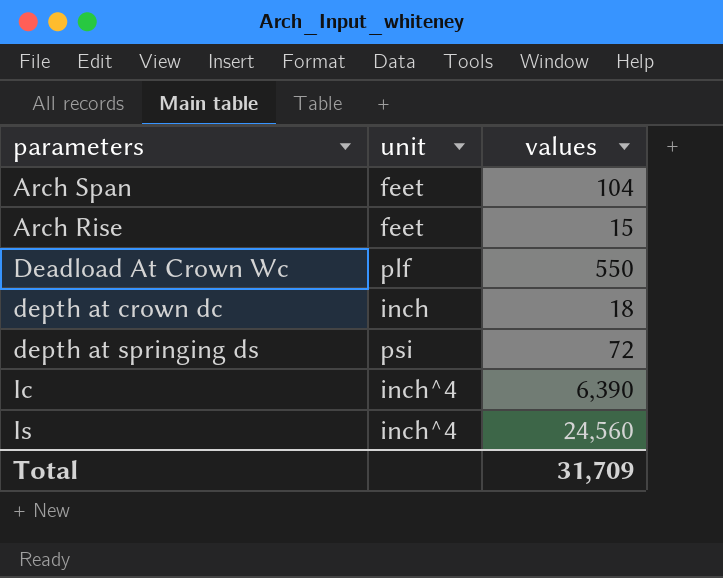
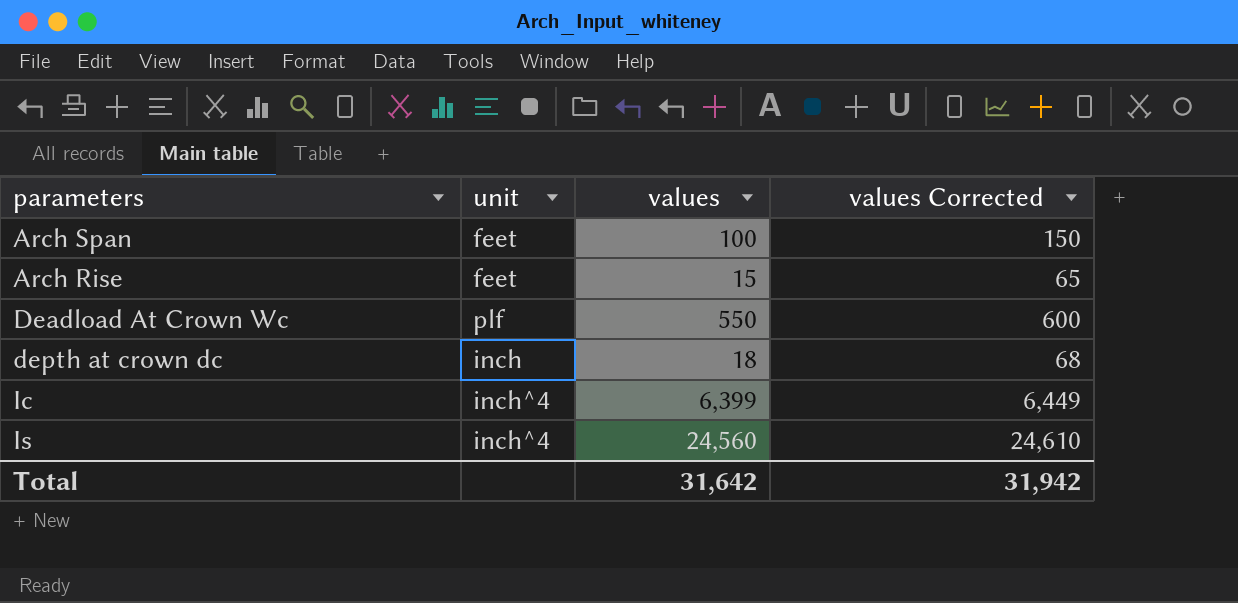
column values Corrected | formula: none -> [values] + 50
row depth at springing ds: psi | 72 -> none
Arch Span | values: 104 -> 100
Ic | values: 6,390 -> 6,399
Total | values: 31,709 -> 31,642

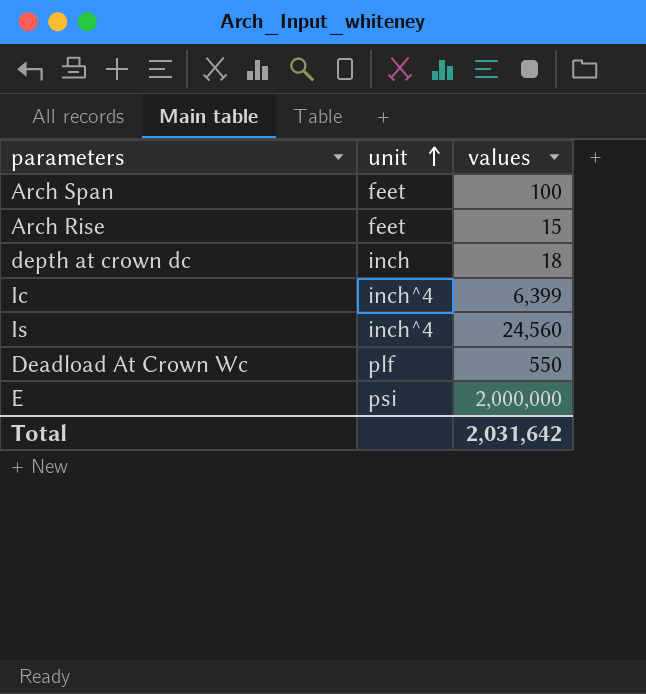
row order: none -> unit ascending
column values Corrected | formula: [values] + 50 -> none
row E: none -> psi | 2,000,000
Total | values: 31,642 -> 2,031,642

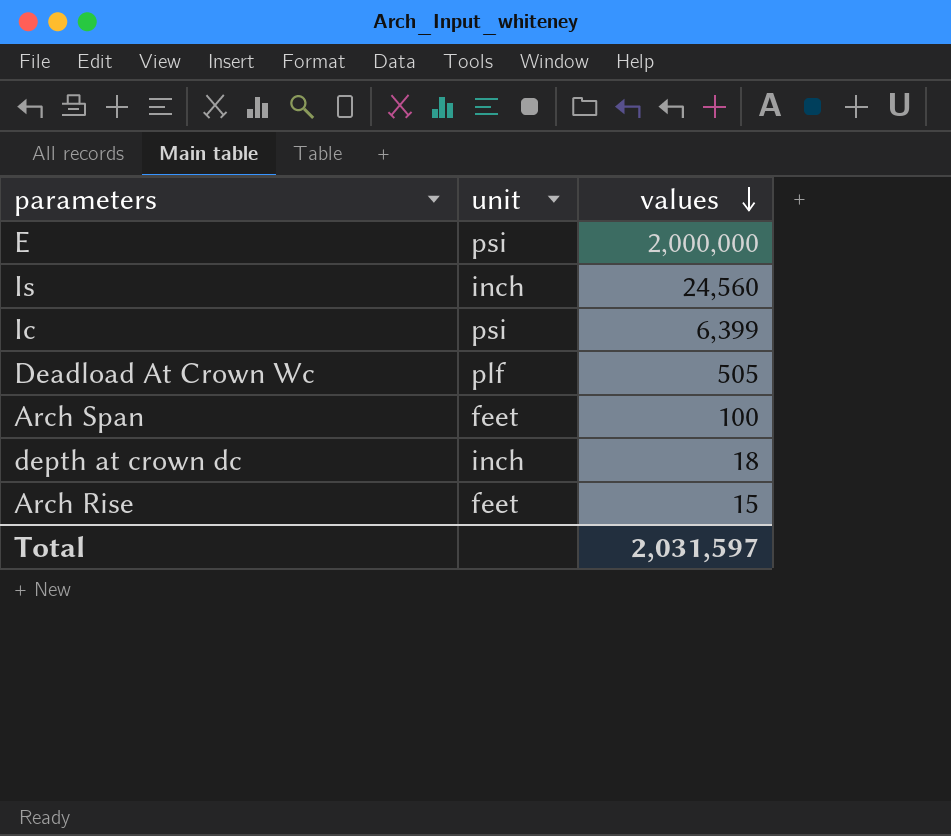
row order: unit ascending -> values descending
Is | unit: inch^4 -> inch
Ic | unit: inch^4 -> psi
Deadload At Crown Wc | values: 550 -> 505
Total | values: 2,031,642 -> 2,031,597

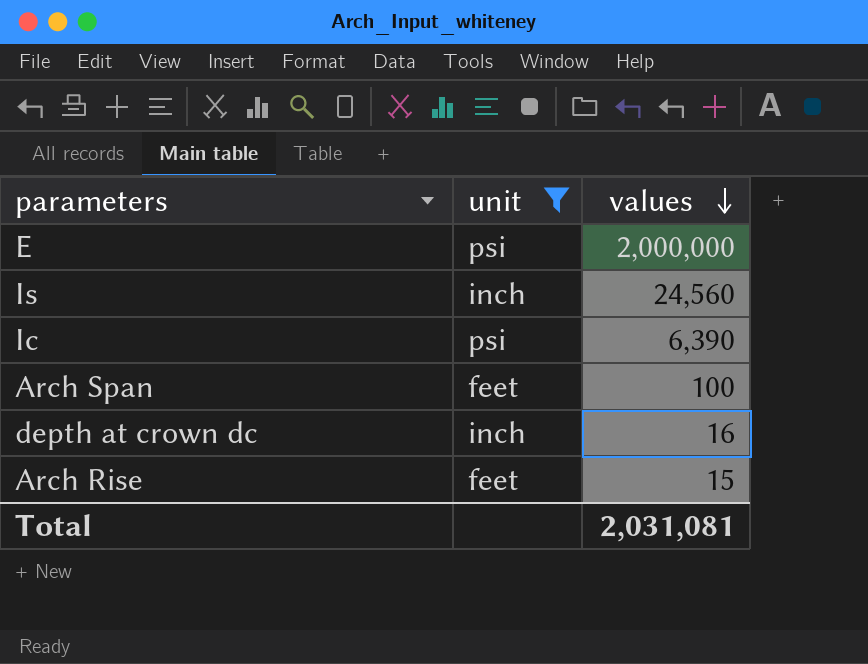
filter: none -> unit != plf
Ic | values: 6,399 -> 6,390
depth at crown dc | values: 18 -> 16
Total | values: 2,031,597 -> 2,031,081

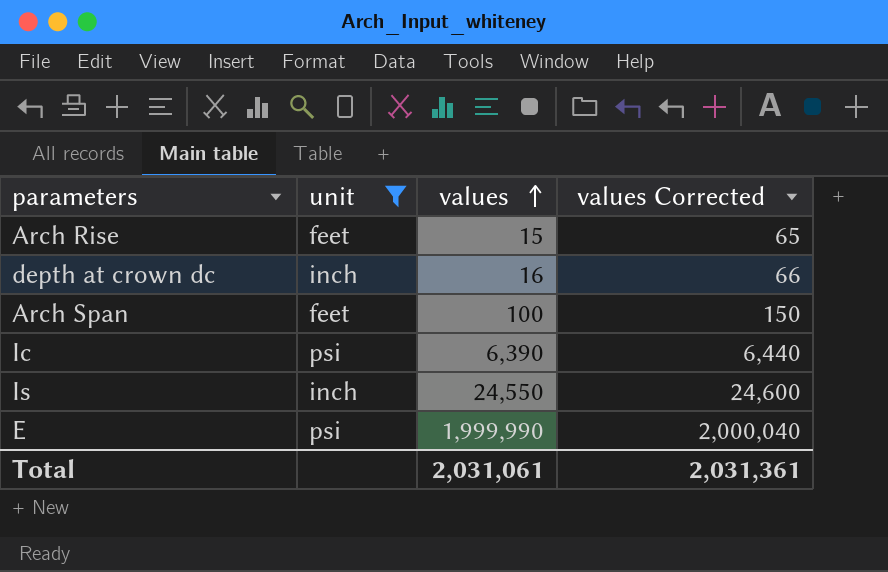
row order: values descending -> values ascending
column values Corrected | formula: none -> [values] + 50
Is | values: 24,560 -> 24,550
E | values: 2,000,000 -> 1,999,990
Total | values: 2,031,081 -> 2,031,061

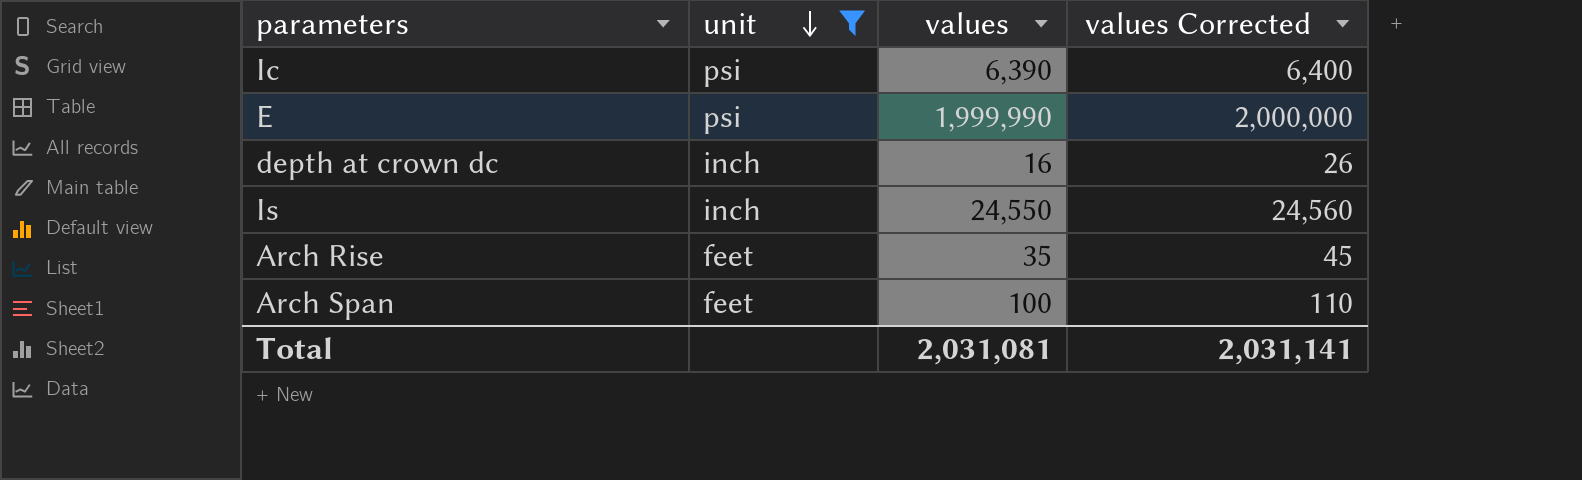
row order: values ascending -> unit descending
column values Corrected | formula: [values] + 50 -> [values] + 10
Arch Rise | values: 15 -> 35
Total | values: 2,031,061 -> 2,031,081
Total | values Corrected: 2,031,361 -> 2,031,141

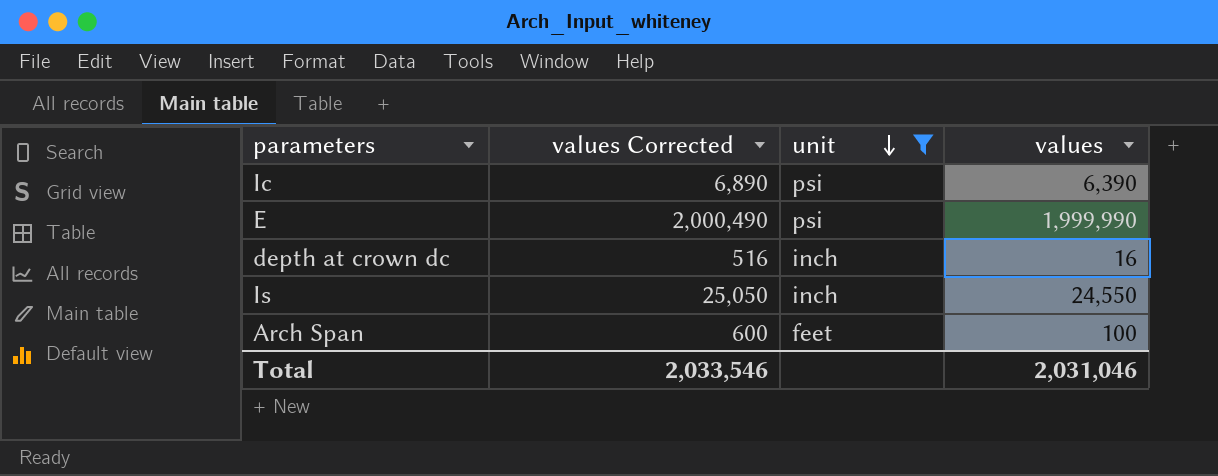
column values Corrected | formula: [values] + 10 -> [values] + 500
column values Corrected | position: 4 -> 2
row Arch Rise: feet | 35 | 45 -> none
Total | values Corrected: 2,031,141 -> 2,033,546
Total | values: 2,031,081 -> 2,031,046

